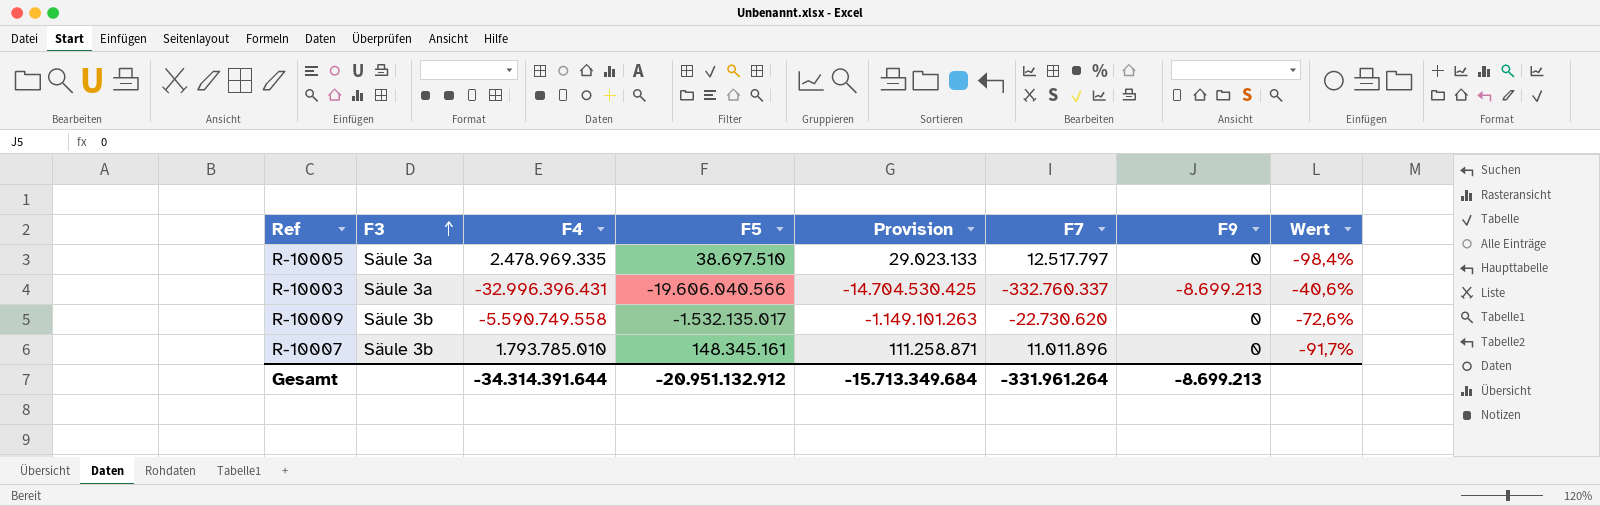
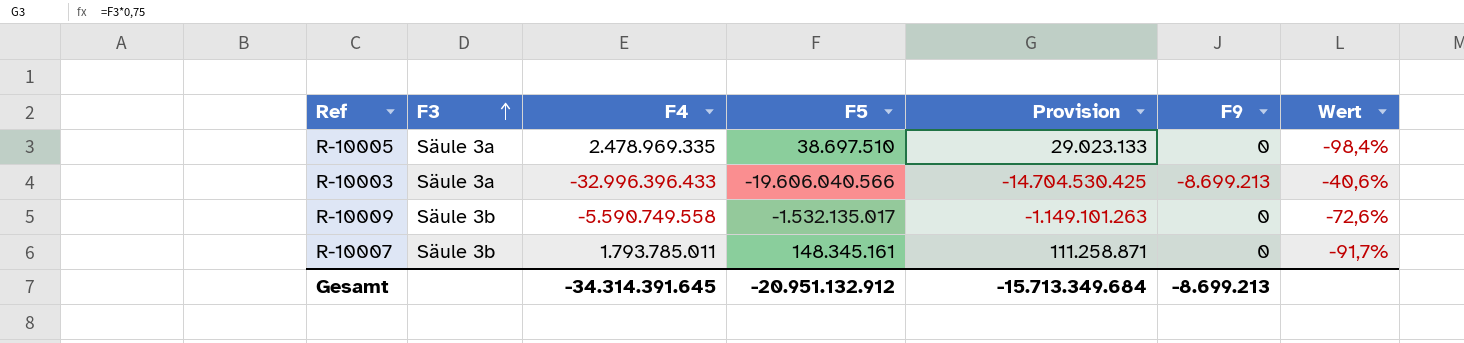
column F7 | position: 6 -> none
R-10003 | F4: -32.996.396.431 -> -32.996.396.433
R-10007 | F4: 1.793.785.010 -> 1.793.785.011
Gesamt | F4: -34.314.391.644 -> -34.314.391.645

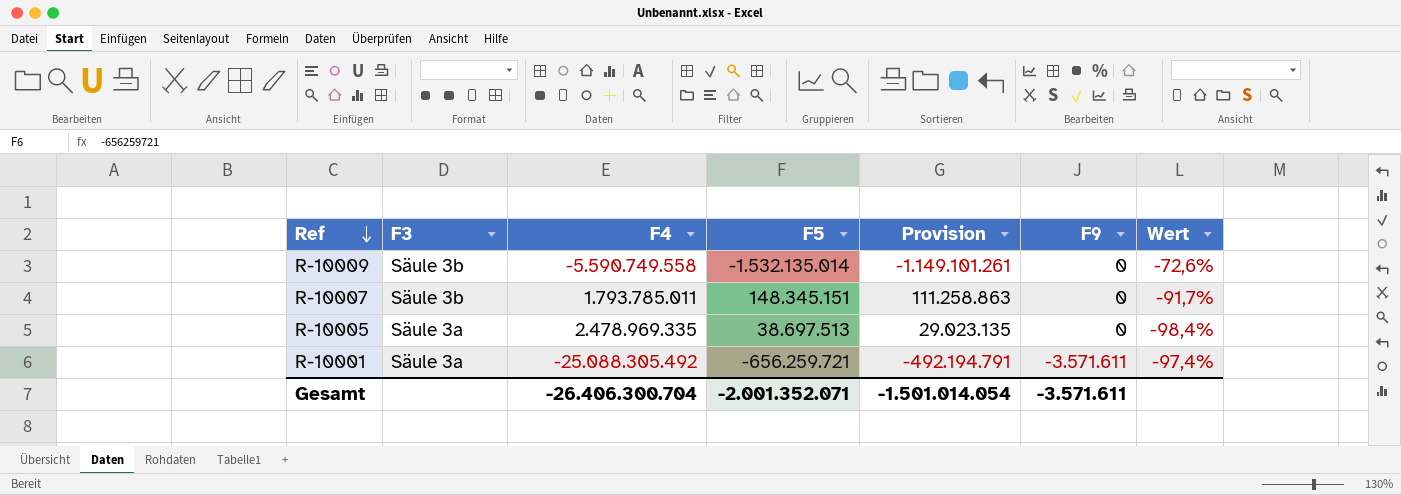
row order: F3 ascending -> Ref descending
row R-10003: Säule 3a | -32.996.396.433 | -19.606.040.566 | -14.704.530.425 | -8.699.213 | -40,6% -> none
R-10009 | F5: -1.532.135.017 -> -1.532.135.014
R-10009 | Provision: -1.149.101.263 -> -1.149.101.261
R-10007 | F5: 148.345.161 -> 148.345.151
R-10007 | Provision: 111.258.871 -> 111.258.863
R-10005 | F5: 38.697.510 -> 38.697.513
R-10005 | Provision: 29.023.133 -> 29.023.135
row R-10001: none -> Säule 3a | -25.088.305.492 | -656.259.721 | -492.194.791 | -3.571.611 | -97,4%
Gesamt | F4: -34.314.391.645 -> -26.406.300.704
Gesamt | F5: -20.951.132.912 -> -2.001.352.071
Gesamt | Provision: -15.713.349.684 -> -1.501.014.054
Gesamt | F9: -8.699.213 -> -3.571.611

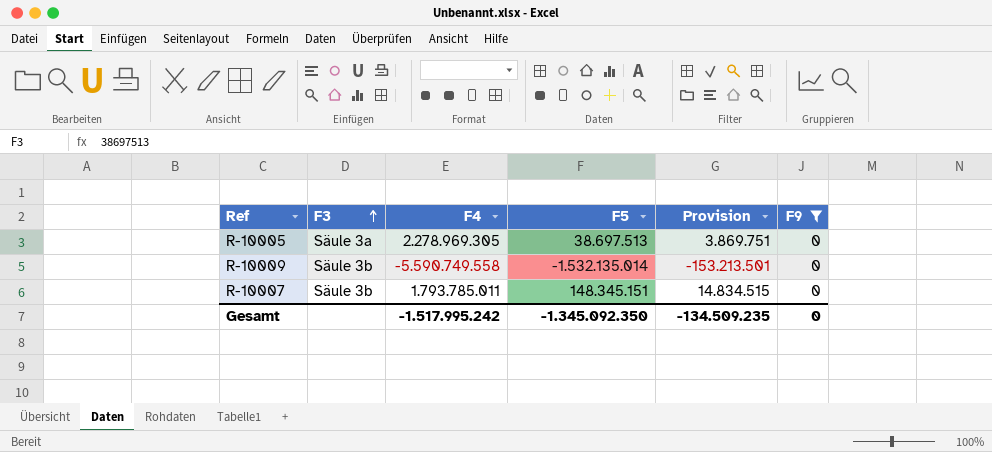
filter: none -> F9 = 0
row order: Ref descending -> F3 ascending
column Wert | formula: ([F5] - [F4]) / [F4] -> none
column Provision | formula: [F5] * 0,75 -> [F5] * 0,1
R-10005 | F4: 2.478.969.335 -> 2.278.969.305
Gesamt | F4: -26.406.300.704 -> -1.517.995.242
Gesamt | F5: -2.001.352.071 -> -1.345.092.350
Gesamt | Provision: -1.501.014.054 -> -134.509.235
Gesamt | F9: -3.571.611 -> 0

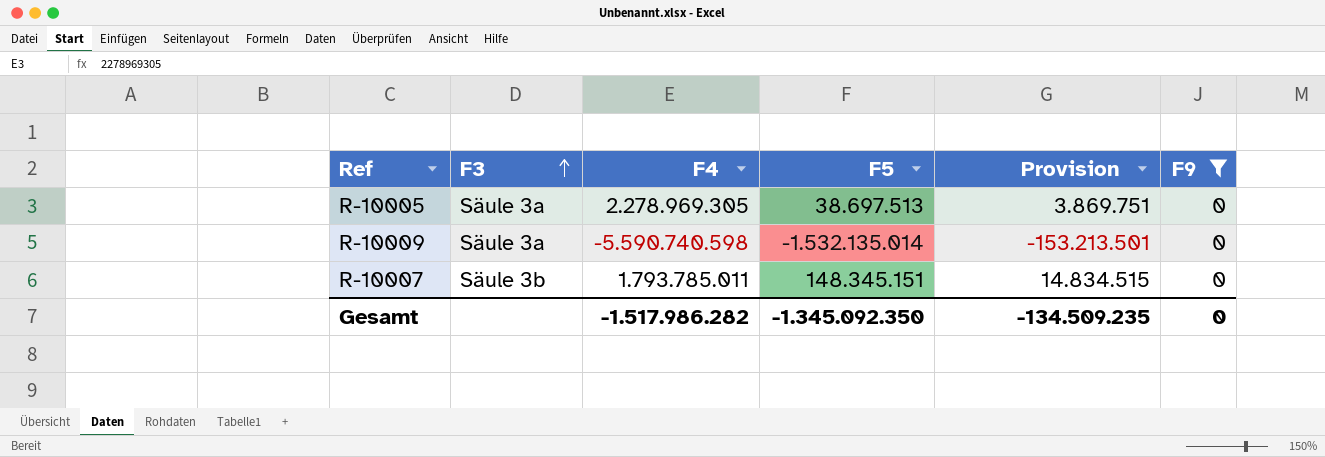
R-10009 | F3: Säule 3b -> Säule 3a
R-10009 | F4: -5.590.749.558 -> -5.590.740.598
Gesamt | F4: -1.517.995.242 -> -1.517.986.282

